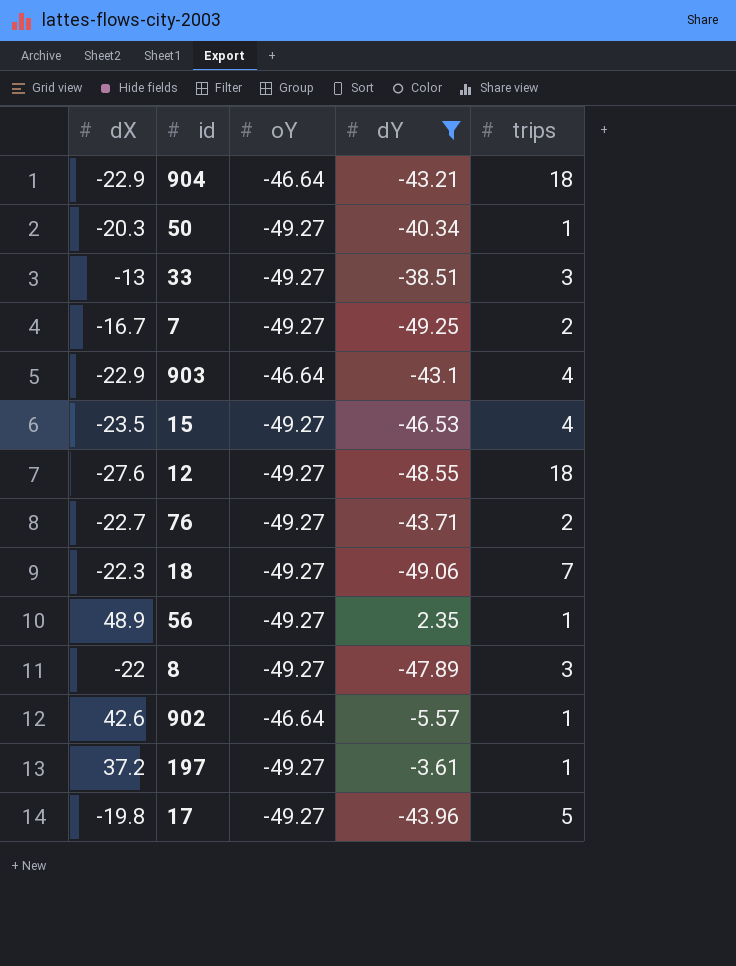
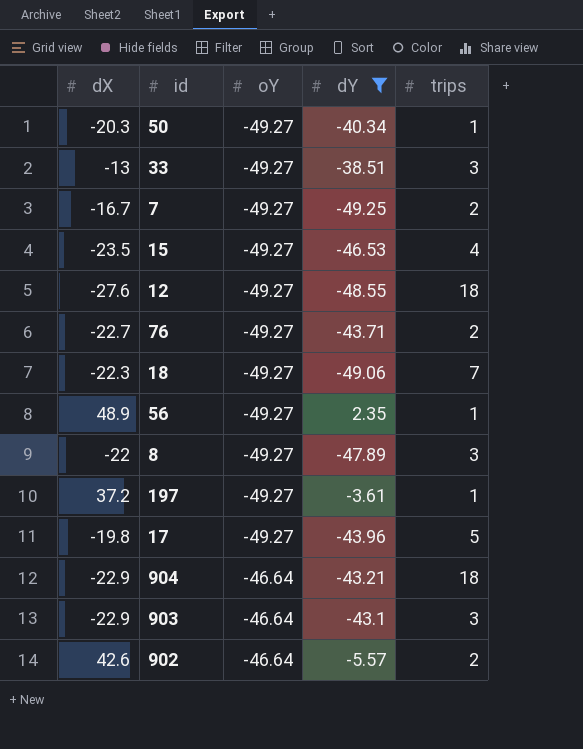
row order: none -> oY ascending
903 | trips: 4 -> 3
902 | trips: 1 -> 2

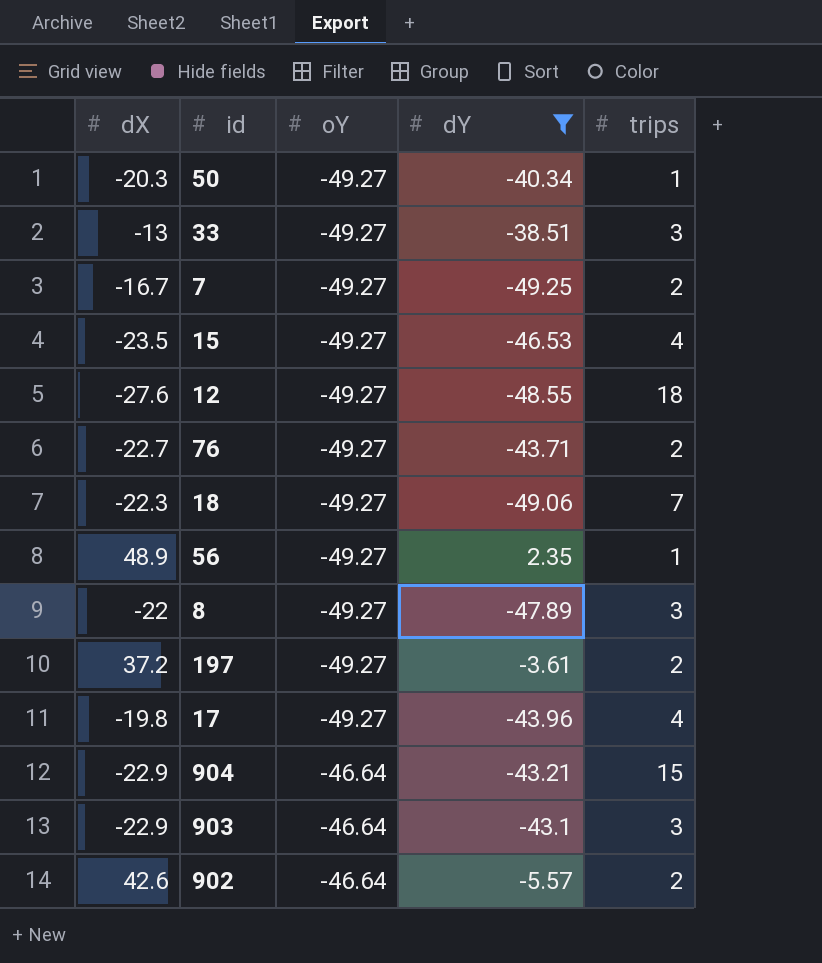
197 | trips: 1 -> 2
17 | trips: 5 -> 4
904 | trips: 18 -> 15

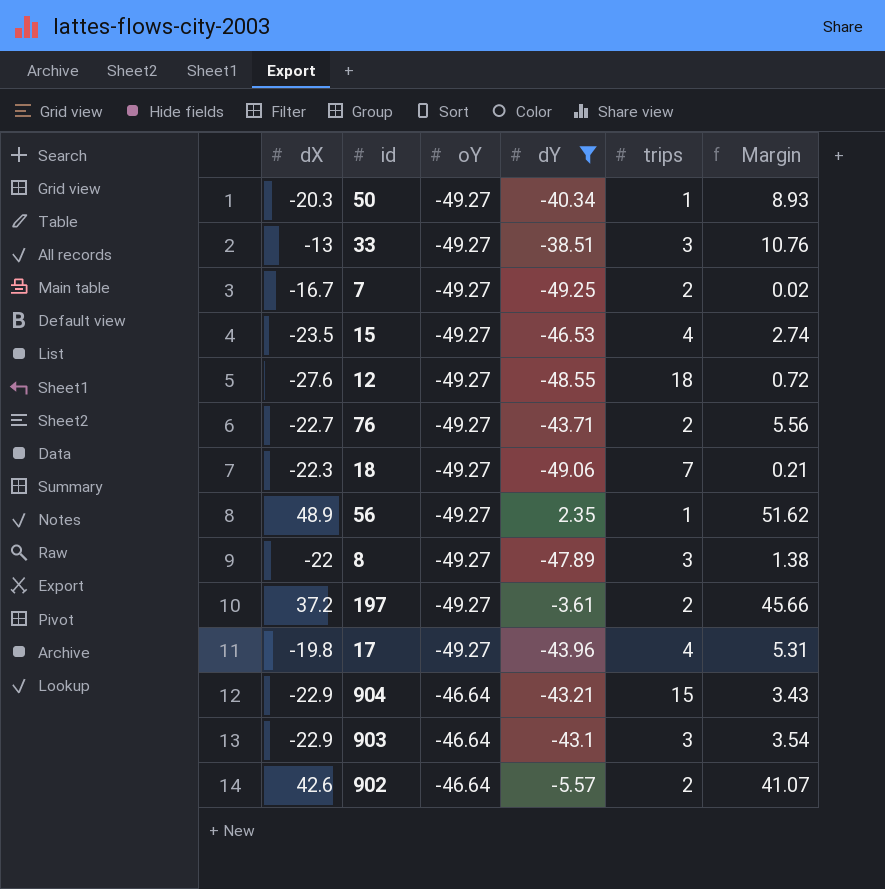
column Margin | formula: none -> [dY] - [oY]

